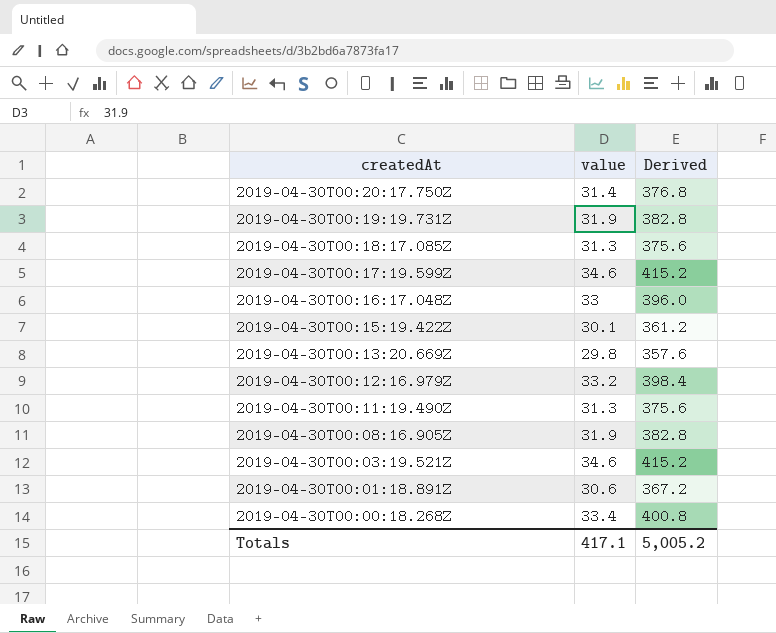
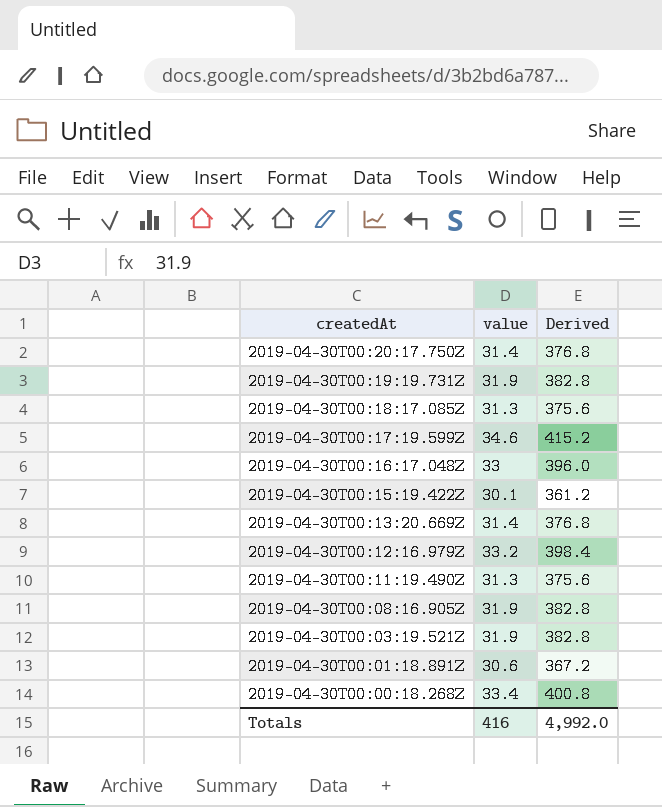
2019-04-30T00:13:20.669Z | value: 29.8 -> 31.4
2019-04-30T00:13:20.669Z | Derived: 357.6 -> 376.8
2019-04-30T00:03:19.521Z | value: 34.6 -> 31.9
2019-04-30T00:03:19.521Z | Derived: 415.2 -> 382.8
Totals | value: 417.1 -> 416
Totals | Derived: 5,005.2 -> 4,992.0

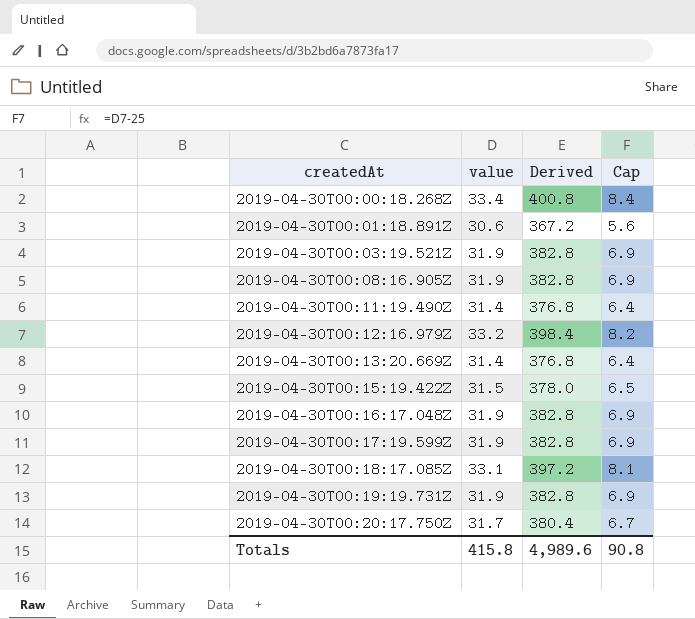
row order: createdAt descending -> createdAt ascending
column Cap | formula: none -> [value] - 25
2019-04-30T00:11:19.490Z | value: 31.3 -> 31.4
2019-04-30T00:11:19.490Z | Derived: 375.6 -> 376.8
2019-04-30T00:15:19.422Z | value: 30.1 -> 31.5
2019-04-30T00:15:19.422Z | Derived: 361.2 -> 378.0
2019-04-30T00:16:17.048Z | value: 33 -> 31.9
2019-04-30T00:16:17.048Z | Derived: 396.0 -> 382.8
2019-04-30T00:17:19.599Z | value: 34.6 -> 31.9
2019-04-30T00:17:19.599Z | Derived: 415.2 -> 382.8
2019-04-30T00:18:17.085Z | value: 31.3 -> 33.1
2019-04-30T00:18:17.085Z | Derived: 375.6 -> 397.2
2019-04-30T00:20:17.750Z | value: 31.4 -> 31.7
2019-04-30T00:20:17.750Z | Derived: 376.8 -> 380.4
Totals | value: 416 -> 415.8
Totals | Derived: 4,992.0 -> 4,989.6

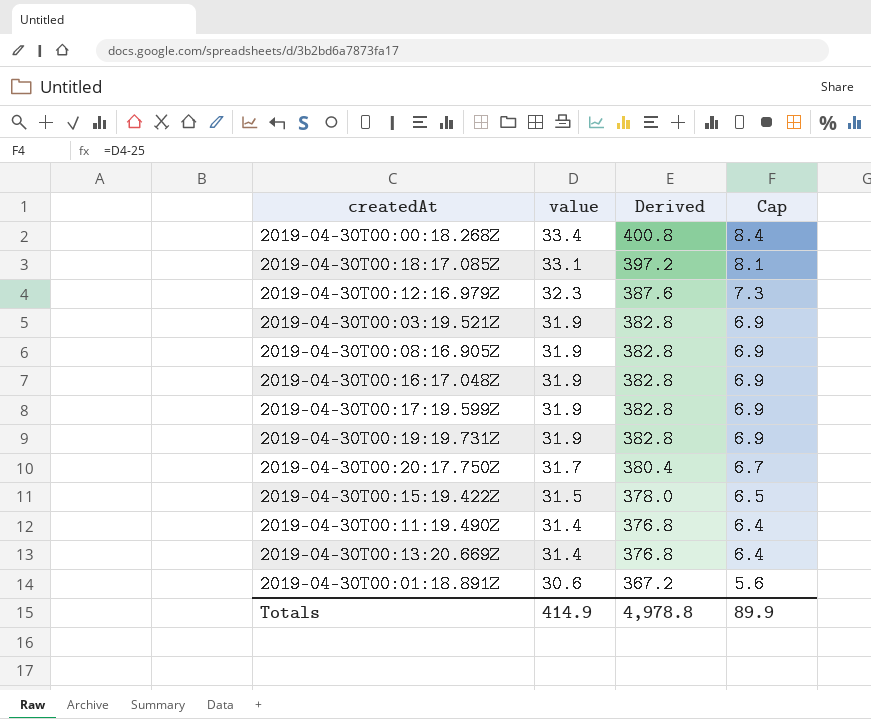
row order: createdAt ascending -> value descending
2019-04-30T00:12:16.979Z | value: 33.2 -> 32.3
2019-04-30T00:12:16.979Z | Derived: 398.4 -> 387.6
2019-04-30T00:12:16.979Z | Cap: 8.2 -> 7.3
Totals | value: 415.8 -> 414.9
Totals | Derived: 4,989.6 -> 4,978.8
Totals | Cap: 90.8 -> 89.9

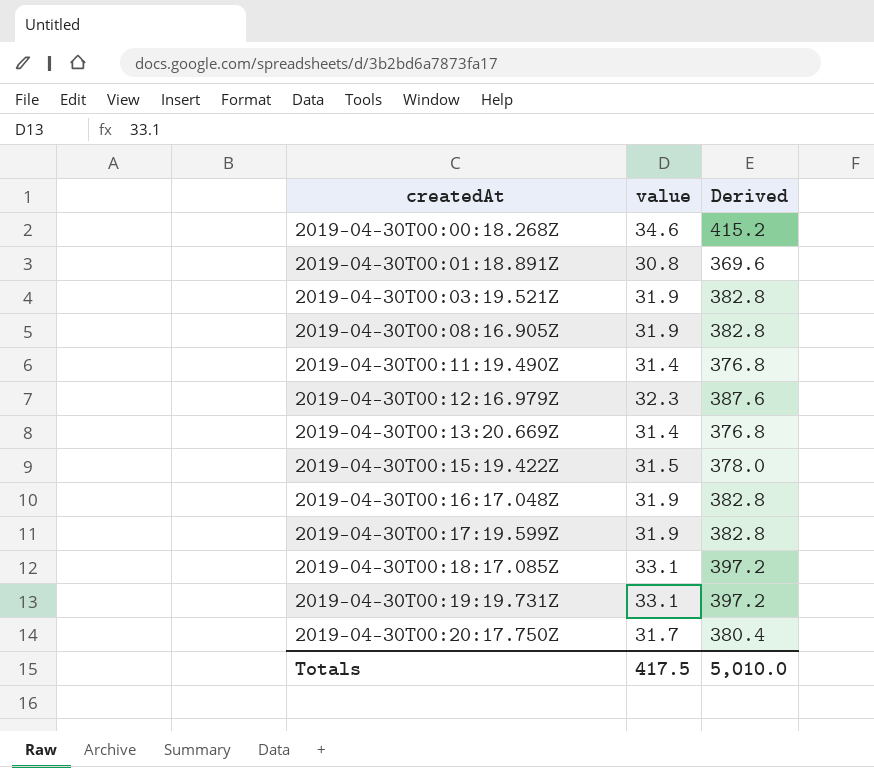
row order: value descending -> createdAt ascending
column Cap | formula: [value] - 25 -> none
2019-04-30T00:00:18.268Z | value: 33.4 -> 34.6
2019-04-30T00:00:18.268Z | Derived: 400.8 -> 415.2
2019-04-30T00:01:18.891Z | value: 30.6 -> 30.8
2019-04-30T00:01:18.891Z | Derived: 367.2 -> 369.6
2019-04-30T00:19:19.731Z | value: 31.9 -> 33.1
2019-04-30T00:19:19.731Z | Derived: 382.8 -> 397.2
Totals | value: 414.9 -> 417.5
Totals | Derived: 4,978.8 -> 5,010.0

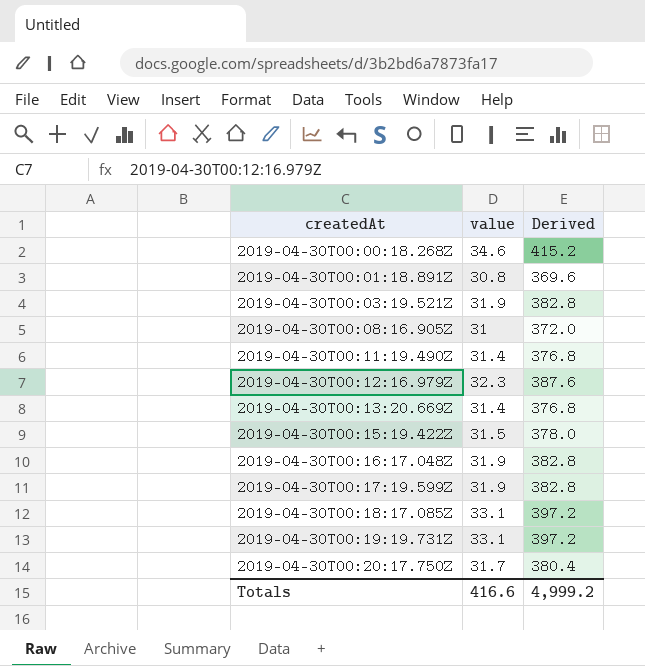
2019-04-30T00:08:16.905Z | value: 31.9 -> 31
2019-04-30T00:08:16.905Z | Derived: 382.8 -> 372.0
Totals | value: 417.5 -> 416.6
Totals | Derived: 5,010.0 -> 4,999.2

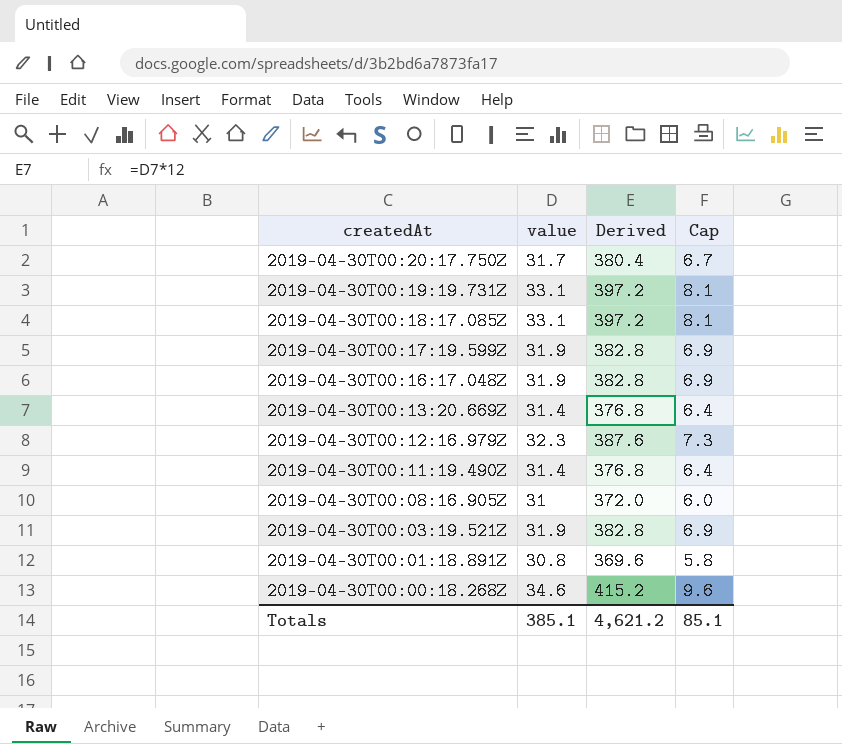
row order: createdAt ascending -> createdAt descending
column Cap | formula: none -> [value] - 25
row 2019-04-30T00:15:19.422Z: 31.5 | 378.0 -> none
Totals | value: 416.6 -> 385.1
Totals | Derived: 4,999.2 -> 4,621.2

